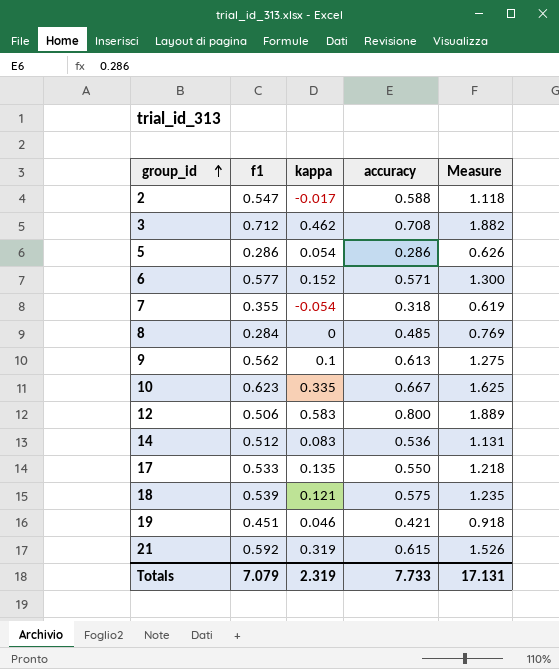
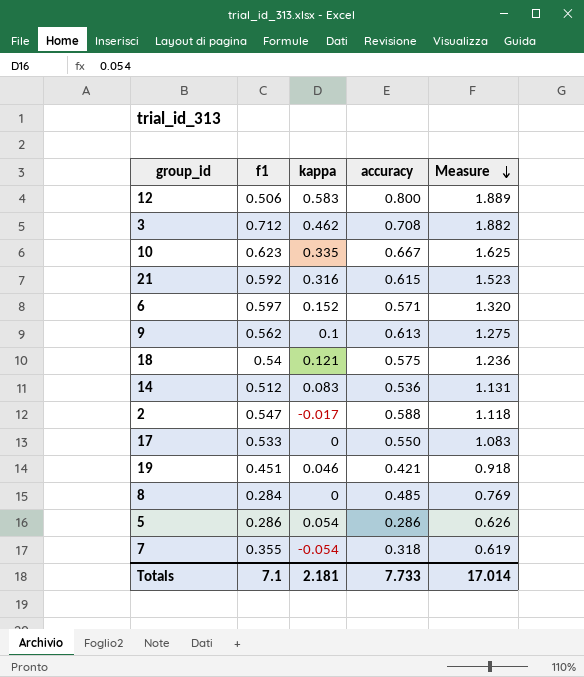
row order: group_id ascending -> Measure descending
21 | kappa: 0.319 -> 0.316
21 | Measure: 1.526 -> 1.523
6 | f1: 0.577 -> 0.597
6 | Measure: 1.300 -> 1.320
18 | f1: 0.539 -> 0.54
18 | Measure: 1.235 -> 1.236
17 | kappa: 0.135 -> 0
17 | Measure: 1.218 -> 1.083
Totals | f1: 7.079 -> 7.1
Totals | kappa: 2.319 -> 2.181
Totals | Measure: 17.131 -> 17.014

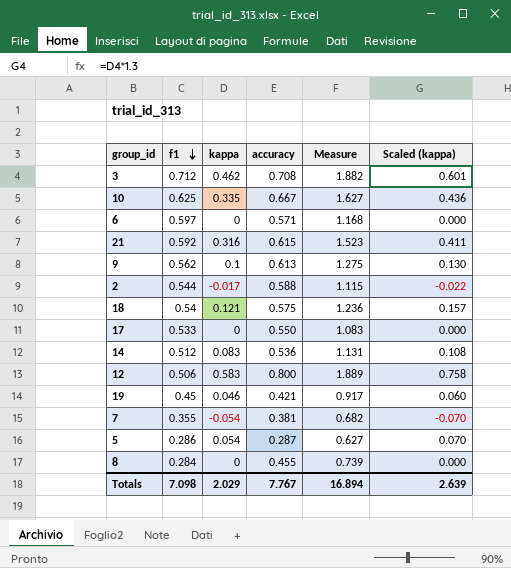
row order: Measure descending -> f1 descending
column Scaled (kappa) | formula: none -> [kappa] * 1.3
10 | f1: 0.623 -> 0.625
10 | Measure: 1.625 -> 1.627
6 | kappa: 0.152 -> 0
6 | Measure: 1.320 -> 1.168
2 | f1: 0.547 -> 0.544
2 | Measure: 1.118 -> 1.115
19 | f1: 0.451 -> 0.45
19 | Measure: 0.918 -> 0.917
7 | accuracy: 0.318 -> 0.381
7 | Measure: 0.619 -> 0.682
5 | accuracy: 0.286 -> 0.287
5 | Measure: 0.626 -> 0.627
8 | accuracy: 0.485 -> 0.455
8 | Measure: 0.769 -> 0.739
Totals | f1: 7.1 -> 7.098
Totals | kappa: 2.181 -> 2.029
Totals | accuracy: 7.733 -> 7.767
Totals | Measure: 17.014 -> 16.894

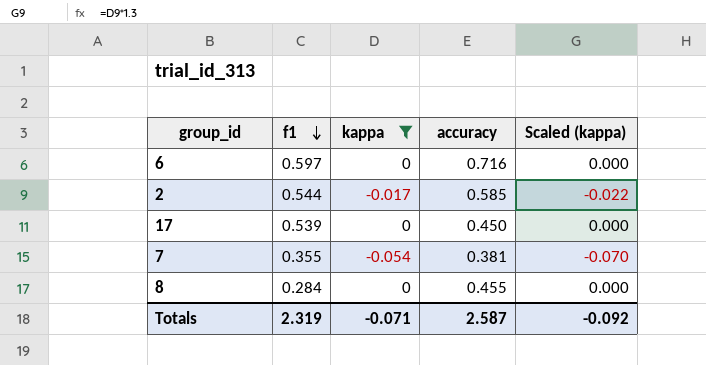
filter: none -> kappa <= 0
column Measure | formula: [f1] + [kappa] + [accuracy] -> none
6 | accuracy: 0.571 -> 0.716
2 | accuracy: 0.588 -> 0.585
17 | f1: 0.533 -> 0.539
17 | accuracy: 0.550 -> 0.450
Totals | f1: 7.098 -> 2.319
Totals | kappa: 2.029 -> -0.071
Totals | accuracy: 7.767 -> 2.587
Totals | Scaled (kappa): 2.639 -> -0.092

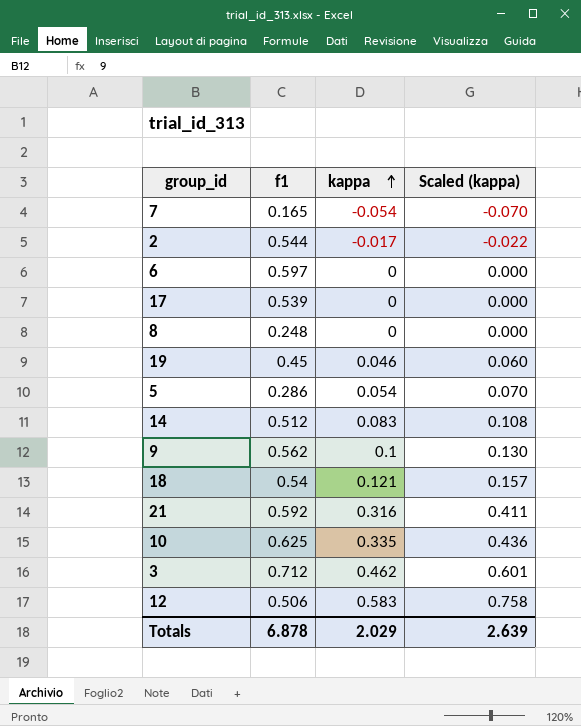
filter: kappa <= 0 -> none
row order: f1 descending -> kappa ascending
column accuracy | position: 4 -> none
7 | f1: 0.355 -> 0.165
8 | f1: 0.284 -> 0.248
Totals | f1: 2.319 -> 6.878
Totals | kappa: -0.071 -> 2.029
Totals | Scaled (kappa): -0.092 -> 2.639

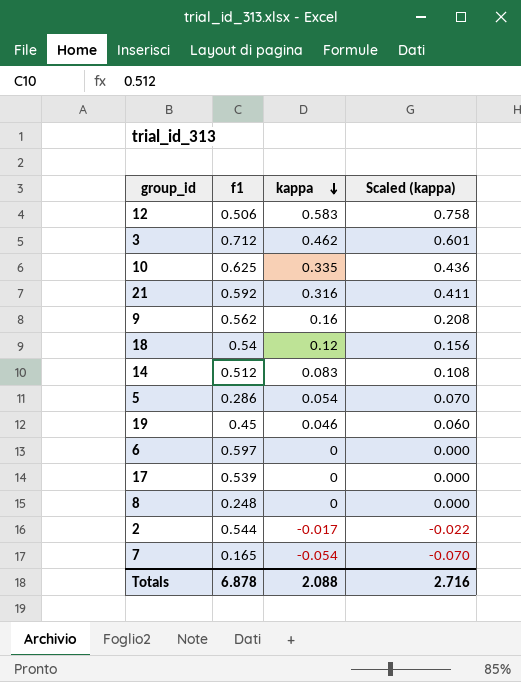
row order: kappa ascending -> kappa descending
9 | kappa: 0.1 -> 0.16
9 | Scaled (kappa): 0.130 -> 0.208
18 | kappa: 0.121 -> 0.12
18 | Scaled (kappa): 0.157 -> 0.156
Totals | kappa: 2.029 -> 2.088
Totals | Scaled (kappa): 2.639 -> 2.716

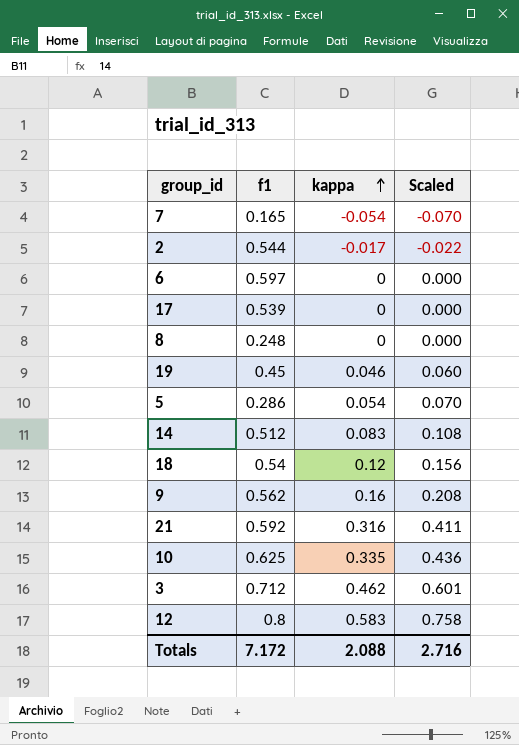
row order: kappa descending -> kappa ascending
column name: Scaled (kappa) -> Scaled
12 | f1: 0.506 -> 0.8
Totals | f1: 6.878 -> 7.172

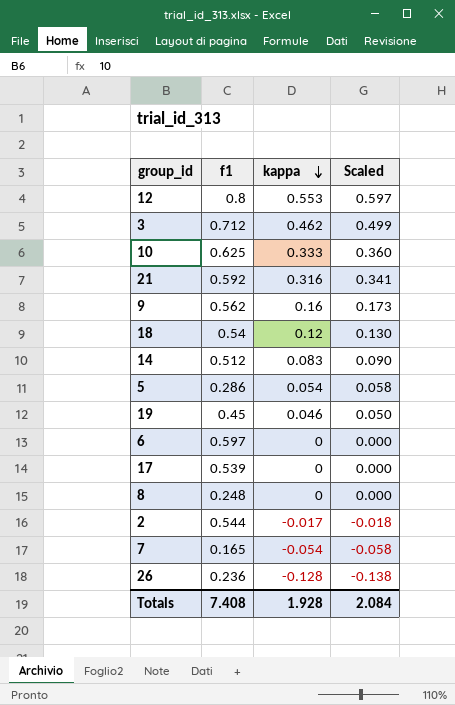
row order: kappa ascending -> kappa descending
column Scaled | formula: [kappa] * 1.3 -> [kappa] * 1.08
12 | kappa: 0.583 -> 0.553
10 | kappa: 0.335 -> 0.333
row 26: none -> 0.236 | -0.128 | -0.138
Totals | f1: 7.172 -> 7.408
Totals | kappa: 2.088 -> 1.928
Totals | Scaled: 2.716 -> 2.084

